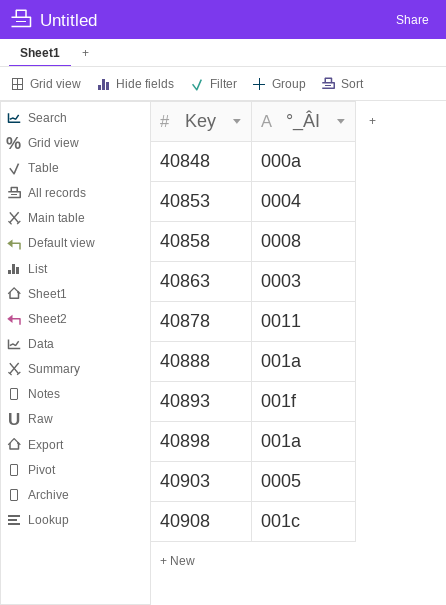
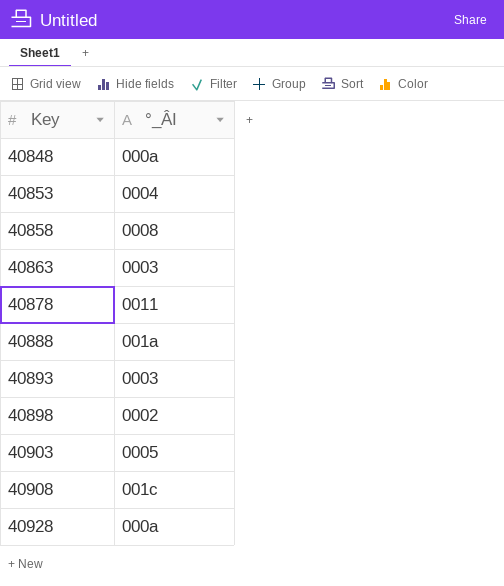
40893 | °_ÂI: 001f -> 0003
40898 | °_ÂI: 001a -> 0002
row 40928: none -> 000a

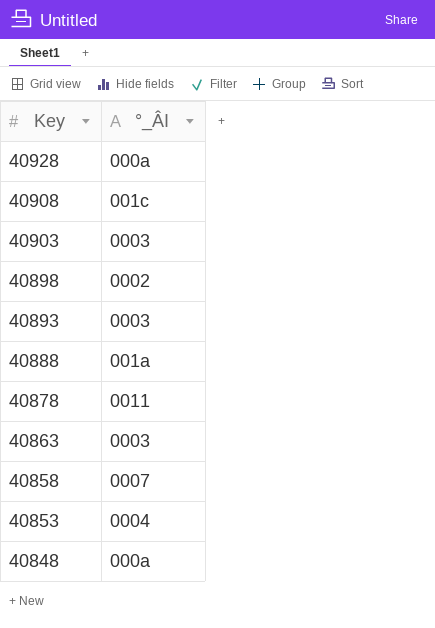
row order: Key ascending -> Key descending
40903 | °_ÂI: 0005 -> 0003
40858 | °_ÂI: 0008 -> 0007

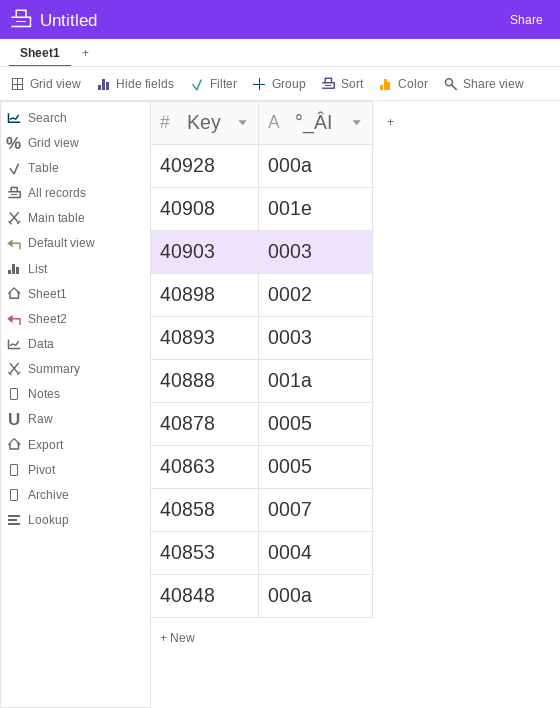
40908 | °_ÂI: 001c -> 001e
40878 | °_ÂI: 0011 -> 0005
40863 | °_ÂI: 0003 -> 0005

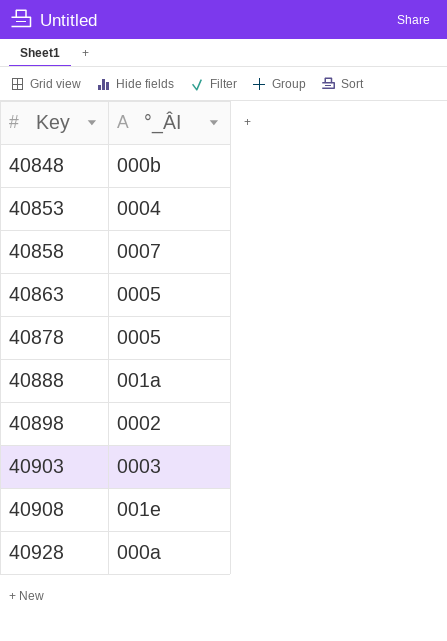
row order: Key descending -> Key ascending
row 40893: 0003 -> none
40848 | °_ÂI: 000a -> 000b

